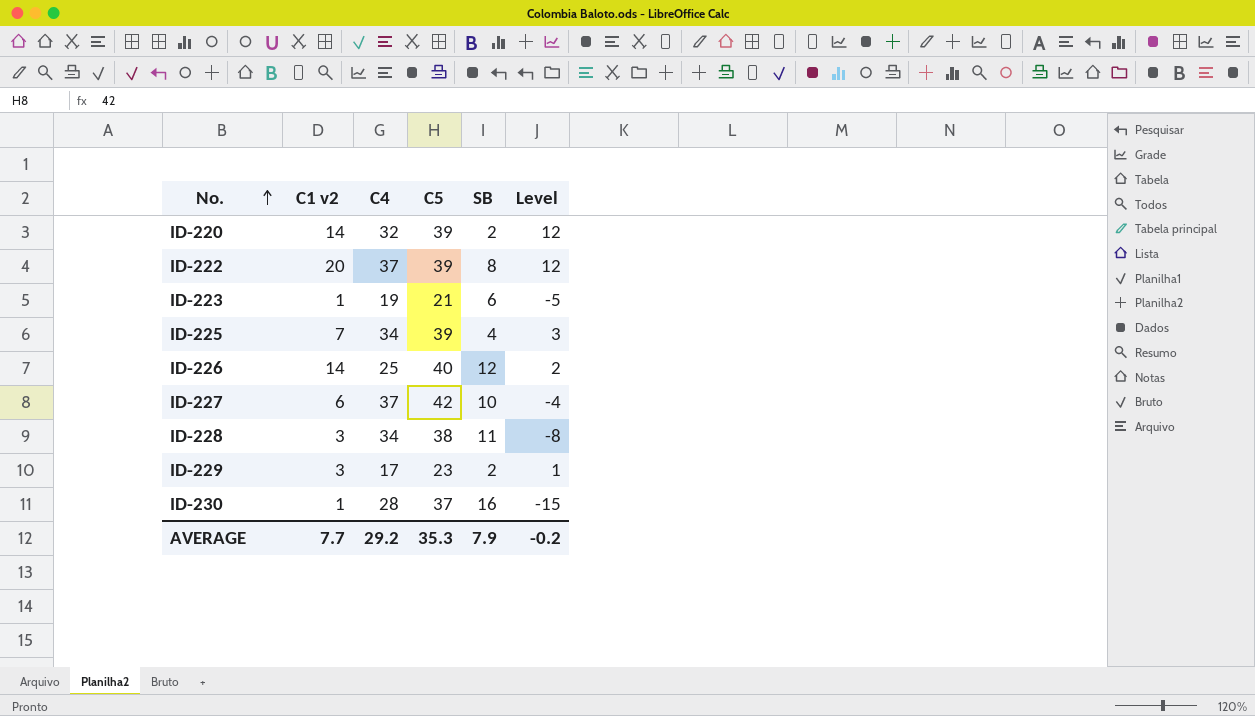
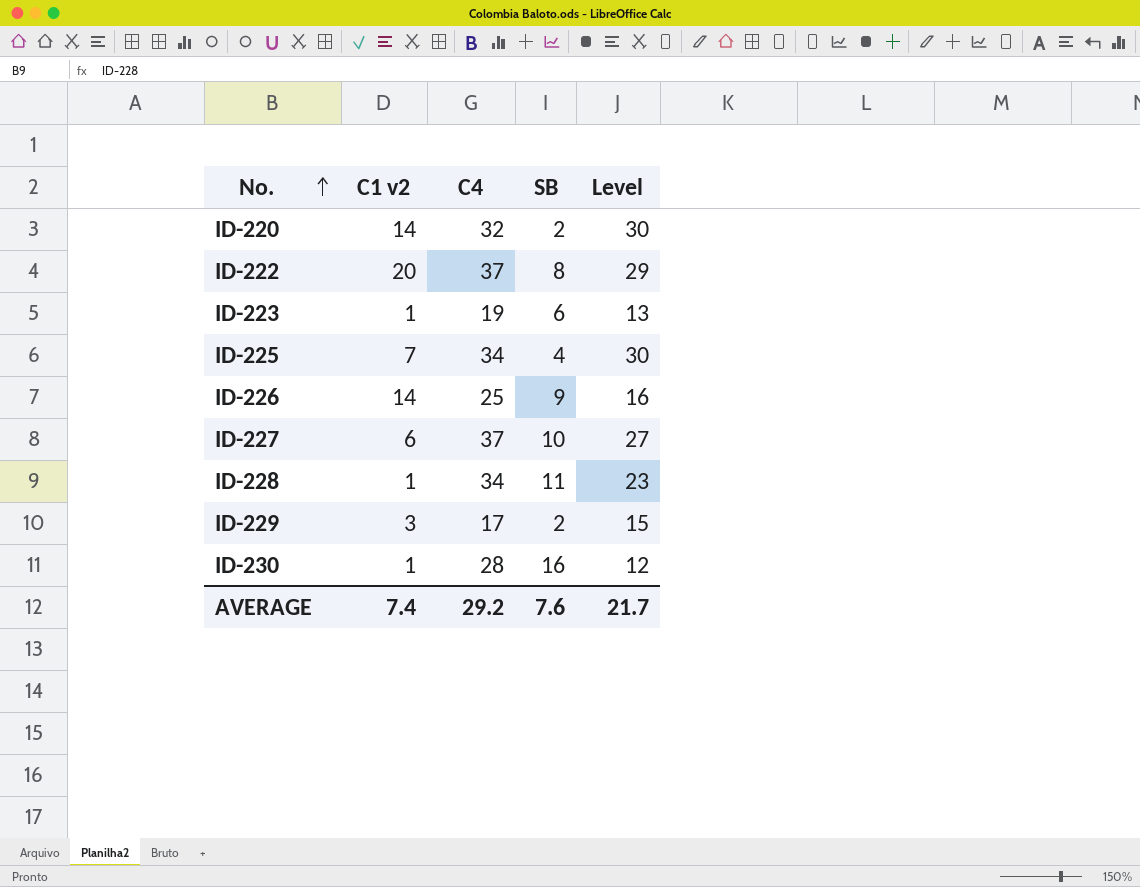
column C5 | position: 4 -> none
column Level | formula: [C1 v2] - [SB] -> [C4] - [SB]
ID-226 | SB: 12 -> 9
ID-228 | C1 v2: 3 -> 1
AVERAGE | C1 v2: 7.7 -> 7.4
AVERAGE | SB: 7.9 -> 7.6
AVERAGE | Level: -0.2 -> 21.7

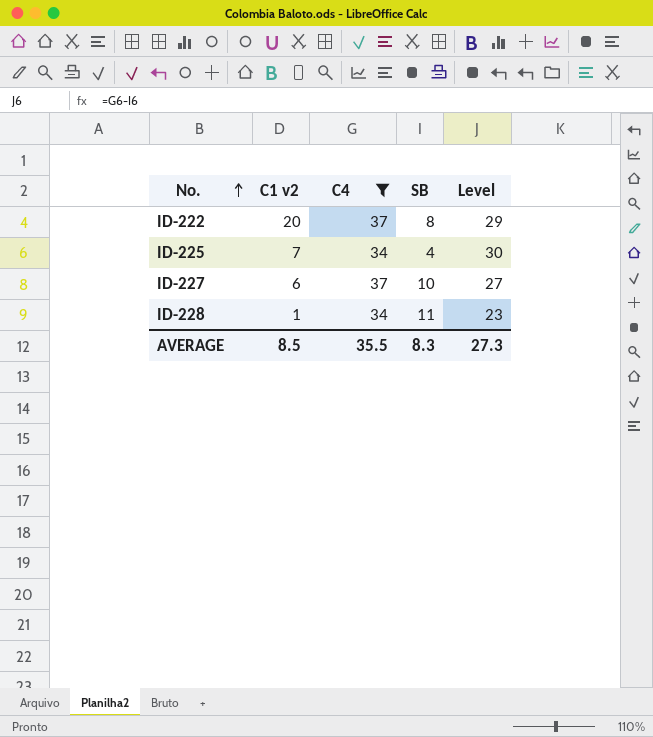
filter: none -> C4 >= 34
AVERAGE | C1 v2: 7.4 -> 8.5
AVERAGE | C4: 29.2 -> 35.5
AVERAGE | SB: 7.6 -> 8.3
AVERAGE | Level: 21.7 -> 27.3

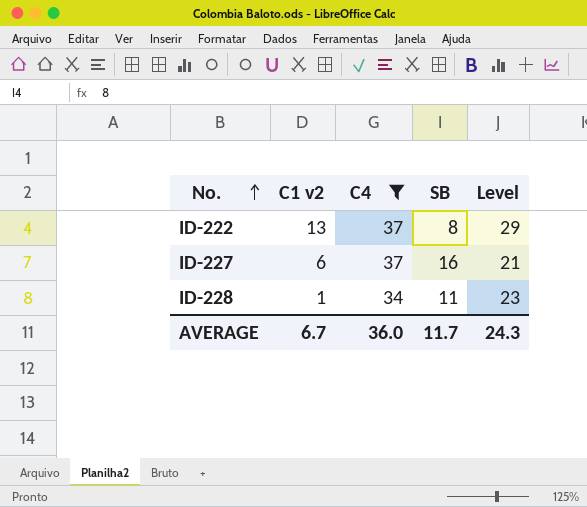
row ID-225: 7 | 34 | 4 | 30 -> none
ID-222 | C1 v2: 20 -> 13
ID-227 | SB: 10 -> 16
ID-227 | Level: 27 -> 21
AVERAGE | C1 v2: 8.5 -> 6.7
AVERAGE | C4: 35.5 -> 36.0
AVERAGE | SB: 8.3 -> 11.7
AVERAGE | Level: 27.3 -> 24.3

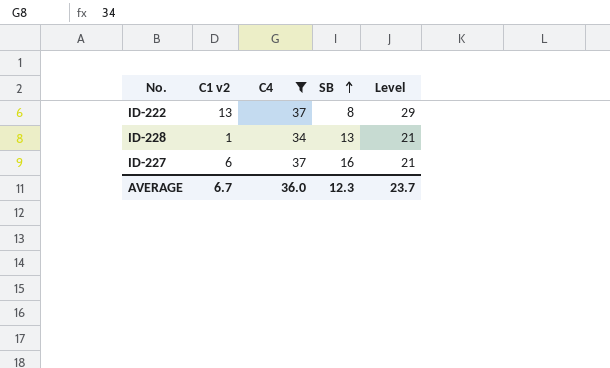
row order: No. ascending -> SB ascending
ID-228 | SB: 11 -> 13
ID-228 | Level: 23 -> 21
AVERAGE | SB: 11.7 -> 12.3
AVERAGE | Level: 24.3 -> 23.7

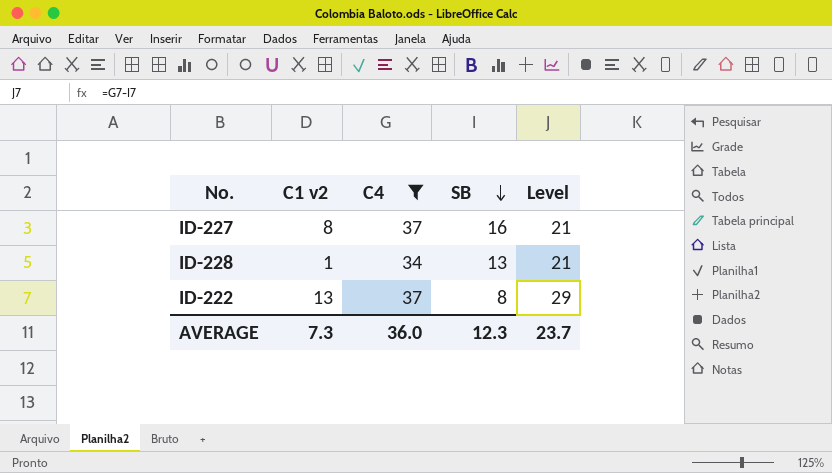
row order: SB ascending -> SB descending
ID-227 | C1 v2: 6 -> 8
AVERAGE | C1 v2: 6.7 -> 7.3

